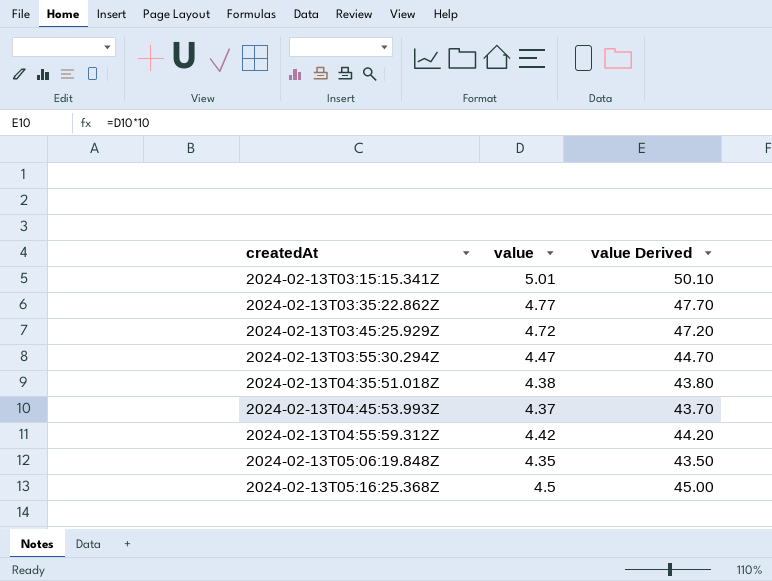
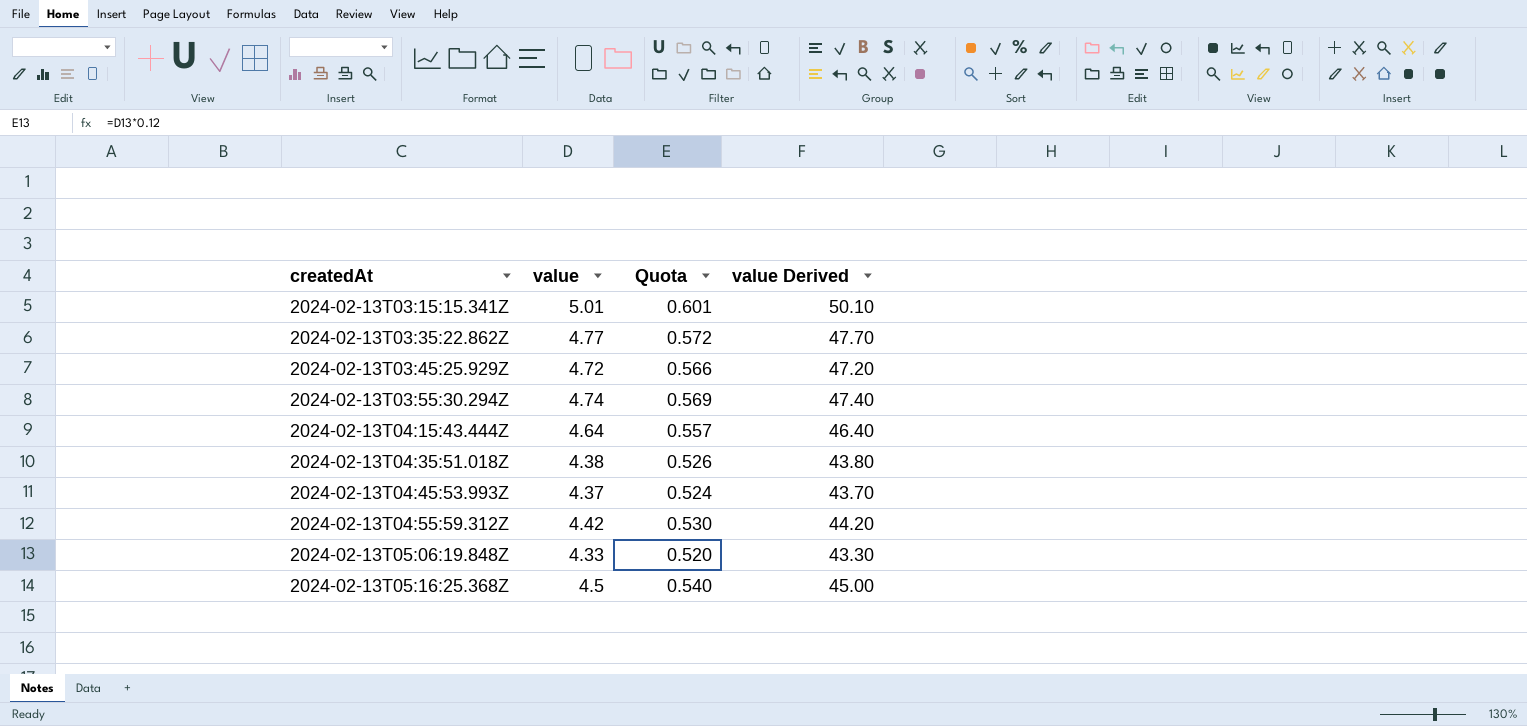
column Quota | formula: none -> [value] * 0.12
2024-02-13T03:55:30.294Z | value: 4.47 -> 4.74
2024-02-13T03:55:30.294Z | value Derived: 44.70 -> 47.40
row 2024-02-13T04:15:43.444Z: none -> 4.64 | 0.557 | 46.40
2024-02-13T05:06:19.848Z | value: 4.35 -> 4.33
2024-02-13T05:06:19.848Z | value Derived: 43.50 -> 43.30

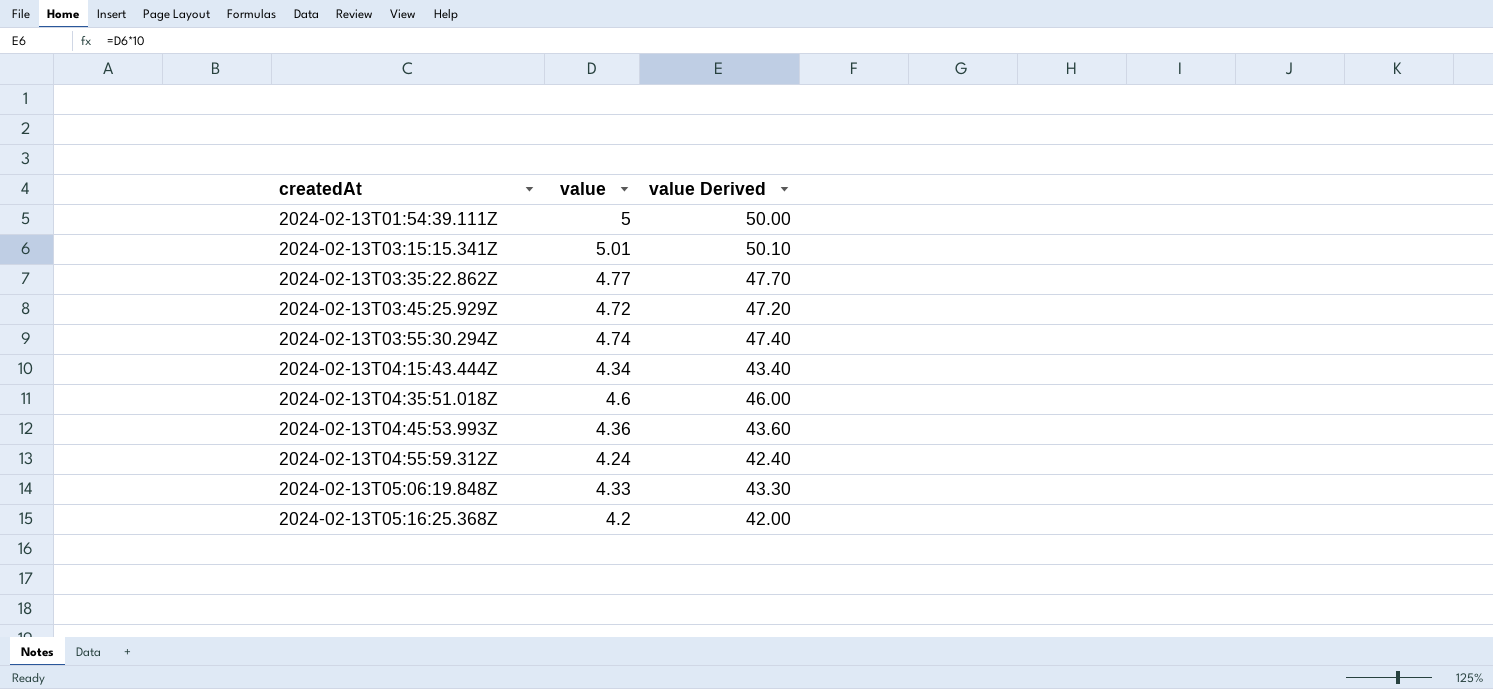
column Quota | formula: [value] * 0.12 -> none
row 2024-02-13T01:54:39.111Z: none -> 5 | 50.00
2024-02-13T04:15:43.444Z | value: 4.64 -> 4.34
2024-02-13T04:15:43.444Z | value Derived: 46.40 -> 43.40
2024-02-13T04:35:51.018Z | value: 4.38 -> 4.6
2024-02-13T04:35:51.018Z | value Derived: 43.80 -> 46.00
2024-02-13T04:45:53.993Z | value: 4.37 -> 4.36
2024-02-13T04:45:53.993Z | value Derived: 43.70 -> 43.60
2024-02-13T04:55:59.312Z | value: 4.42 -> 4.24
2024-02-13T04:55:59.312Z | value Derived: 44.20 -> 42.40
2024-02-13T05:16:25.368Z | value: 4.5 -> 4.2
2024-02-13T05:16:25.368Z | value Derived: 45.00 -> 42.00

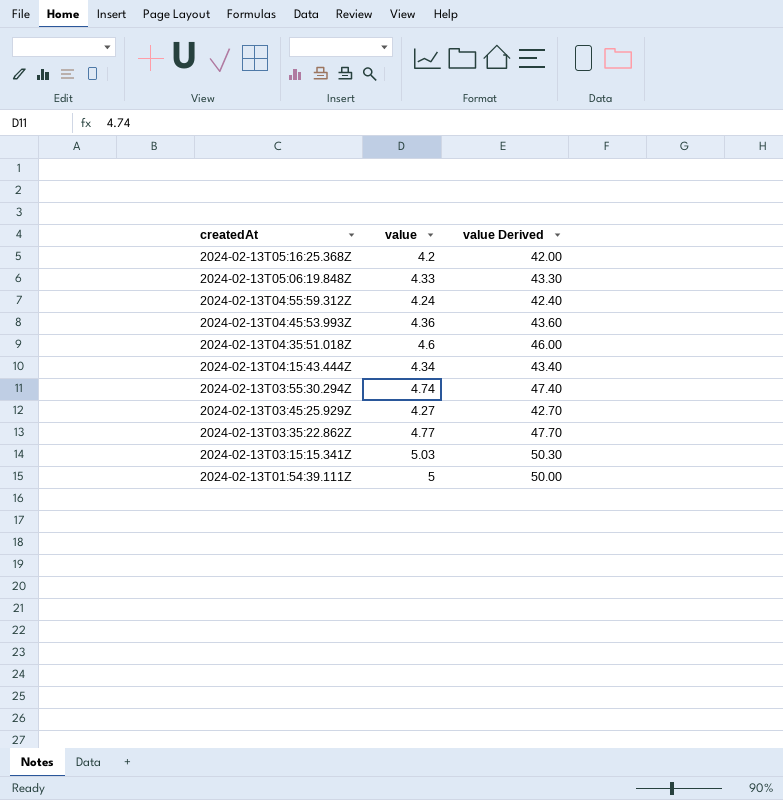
row order: createdAt ascending -> createdAt descending
2024-02-13T03:45:25.929Z | value: 4.72 -> 4.27
2024-02-13T03:45:25.929Z | value Derived: 47.20 -> 42.70
2024-02-13T03:15:15.341Z | value: 5.01 -> 5.03
2024-02-13T03:15:15.341Z | value Derived: 50.10 -> 50.30

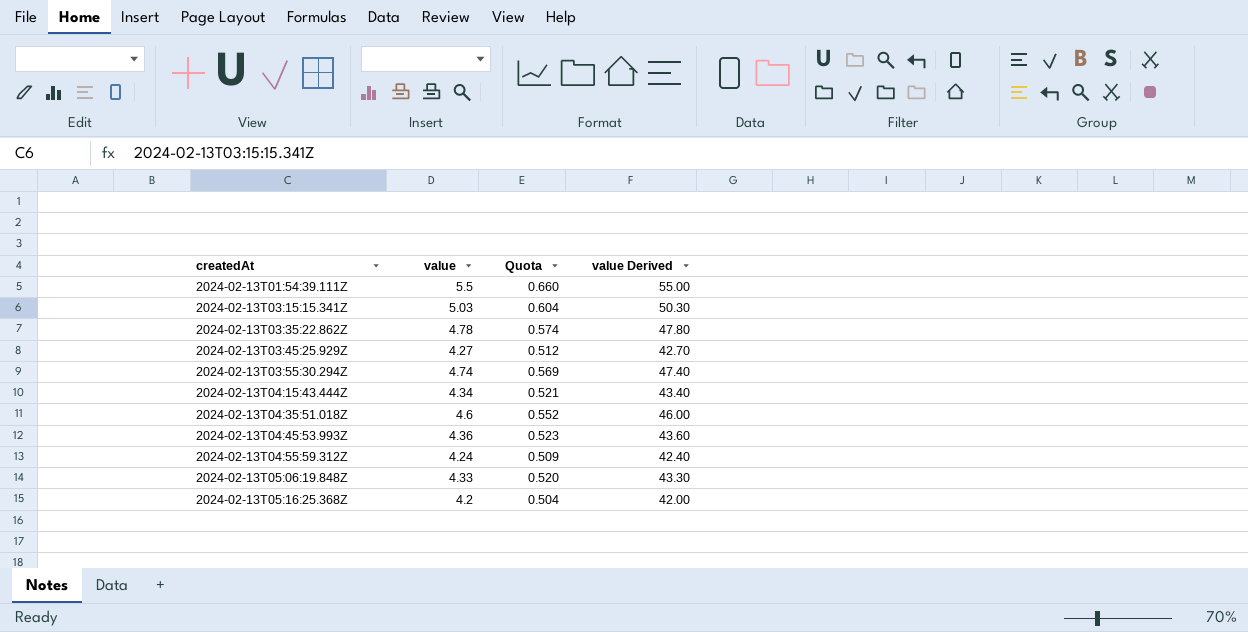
row order: createdAt descending -> createdAt ascending
column Quota | formula: none -> [value] * 0.12
2024-02-13T01:54:39.111Z | value: 5 -> 5.5
2024-02-13T01:54:39.111Z | value Derived: 50.00 -> 55.00
2024-02-13T03:35:22.862Z | value: 4.77 -> 4.78
2024-02-13T03:35:22.862Z | value Derived: 47.70 -> 47.80

